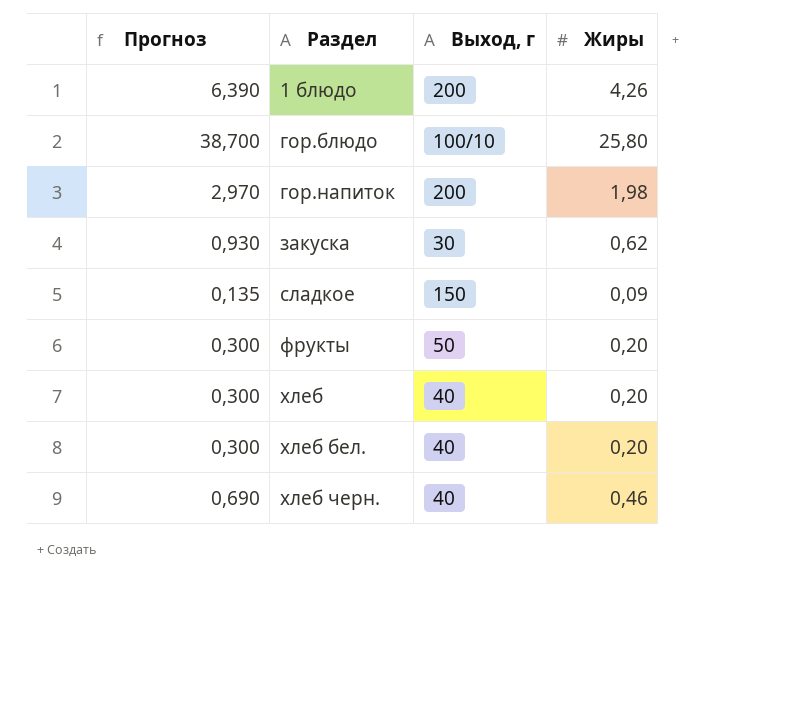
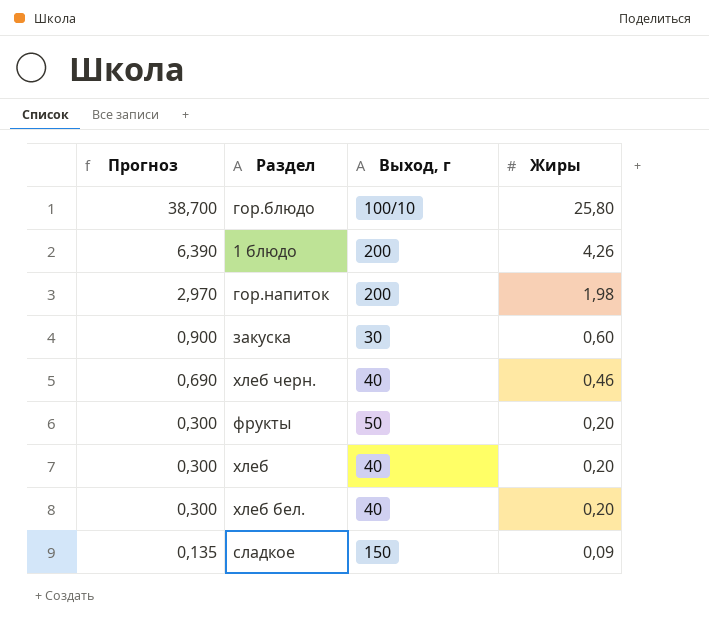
row order: Раздел ascending -> Прогноз descending
закуска | Прогноз: 0,930 -> 0,900
закуска | Жиры: 0,62 -> 0,60

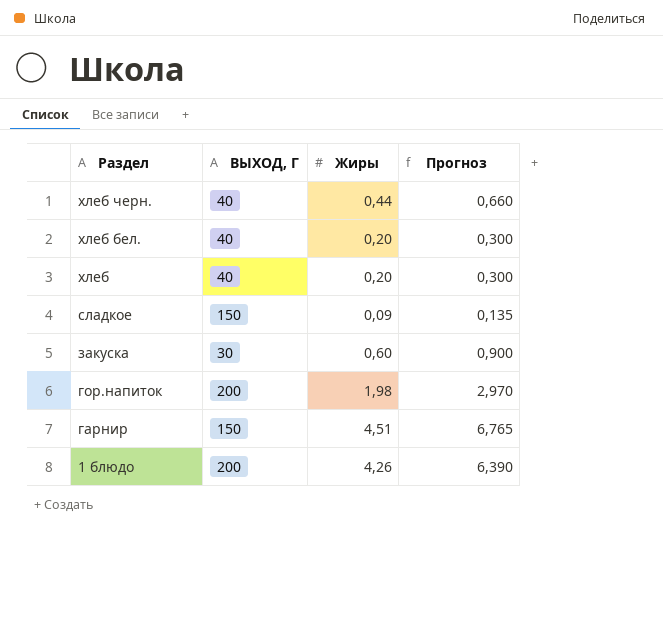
row order: Прогноз descending -> Раздел descending
column name: Выход, г -> ВЫХОД, Г
column Прогноз | position: 1 -> 4
row гор.блюдо: 38,700 | 100/10 | 25,80 -> none
row фрукты: 0,300 | 50 | 0,20 -> none
хлеб черн. | Жиры: 0,46 -> 0,44
хлеб черн. | Прогноз: 0,690 -> 0,660
row гарнир: none -> 150 | 4,51 | 6,765

